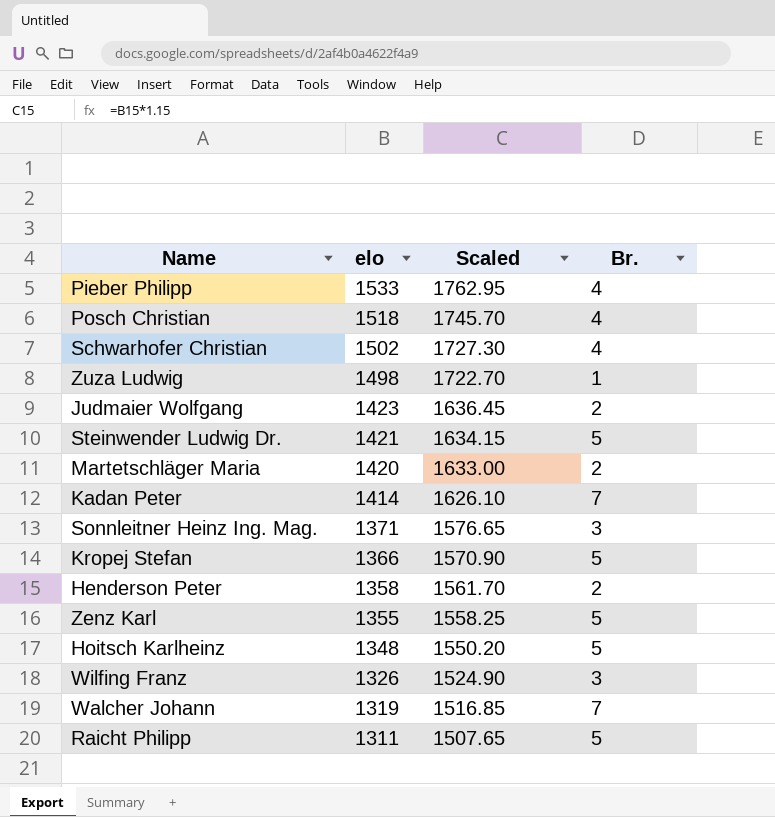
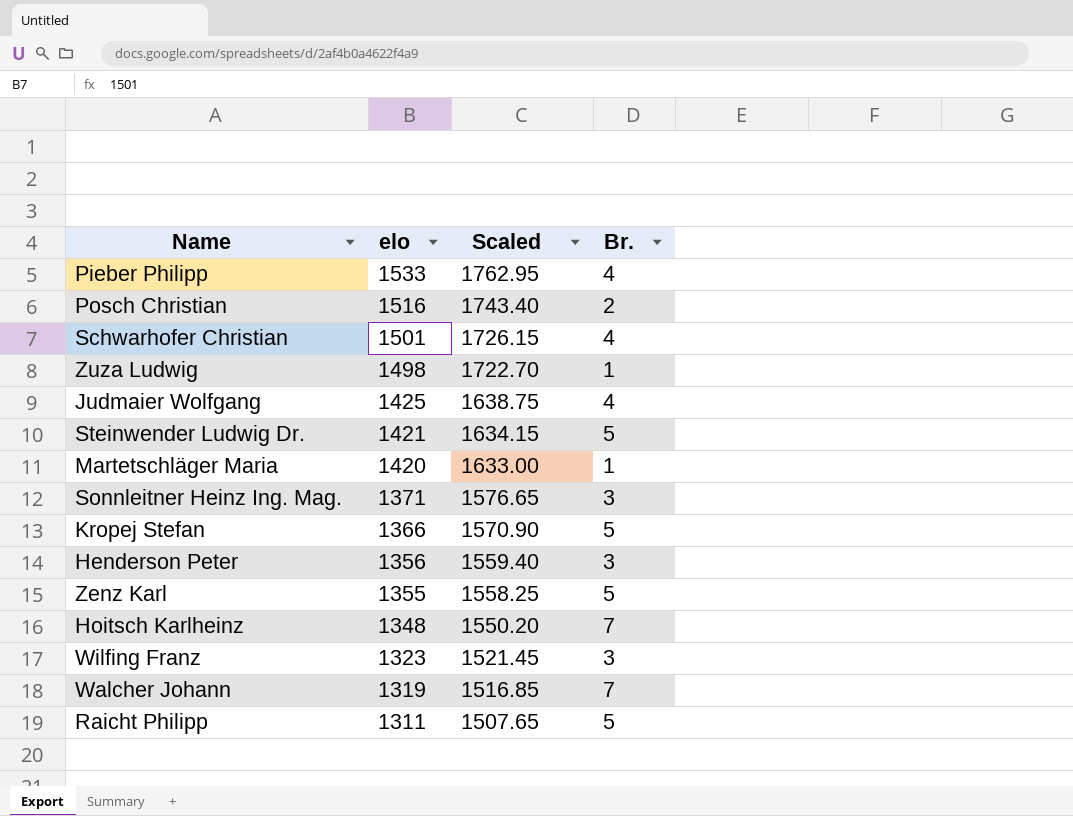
row Kadan Peter: 1414 | 1626.10 | 7 -> none
Posch Christian | elo: 1518 -> 1516
Posch Christian | Scaled: 1745.70 -> 1743.40
Posch Christian | Br.: 4 -> 2
Schwarhofer Christian | elo: 1502 -> 1501
Schwarhofer Christian | Scaled: 1727.30 -> 1726.15
Judmaier Wolfgang | elo: 1423 -> 1425
Judmaier Wolfgang | Scaled: 1636.45 -> 1638.75
Judmaier Wolfgang | Br.: 2 -> 4
Martetschläger Maria | Br.: 2 -> 1
Henderson Peter | elo: 1358 -> 1356
Henderson Peter | Scaled: 1561.70 -> 1559.40
Henderson Peter | Br.: 2 -> 3
Hoitsch Karlheinz | Br.: 5 -> 7
Wilfing Franz | elo: 1326 -> 1323
Wilfing Franz | Scaled: 1524.90 -> 1521.45

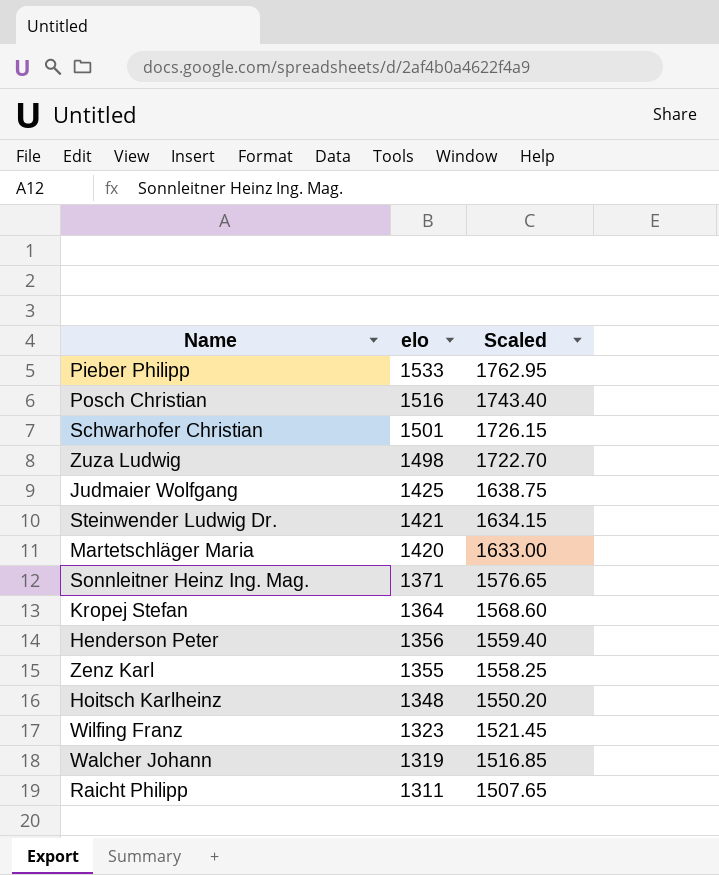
column Br. | position: 4 -> none
Kropej Stefan | elo: 1366 -> 1364
Kropej Stefan | Scaled: 1570.90 -> 1568.60

